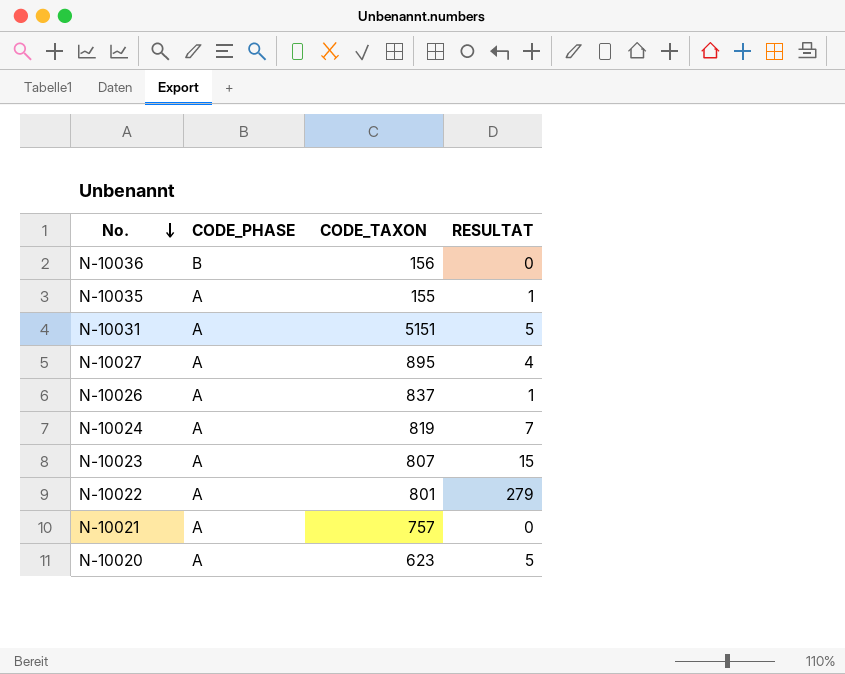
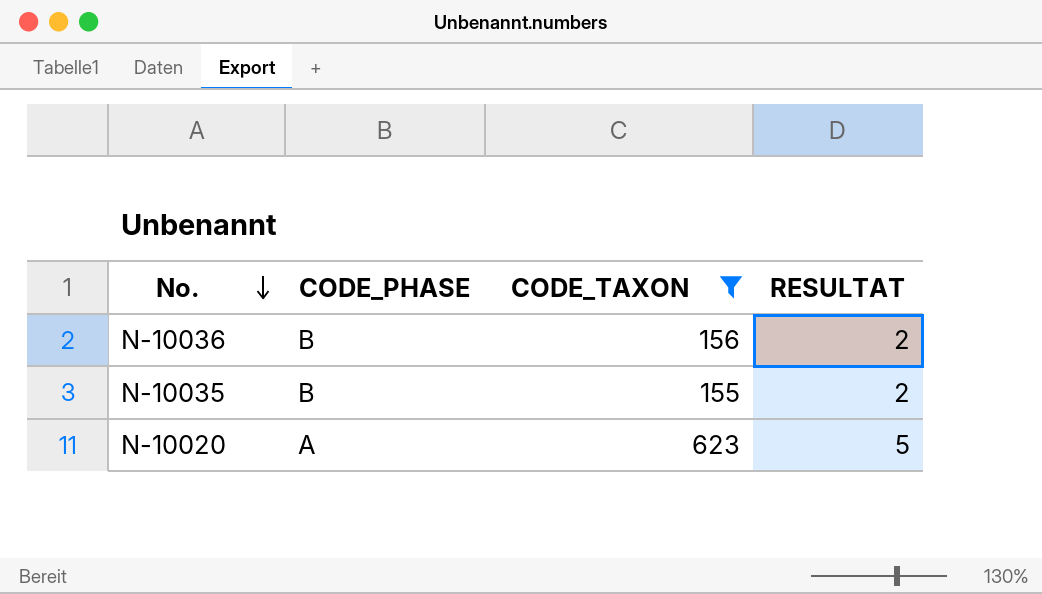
filter: none -> CODE_TAXON <= 623
N-10036 | RESULTAT: 0 -> 2
N-10035 | CODE_PHASE: A -> B
N-10035 | RESULTAT: 1 -> 2

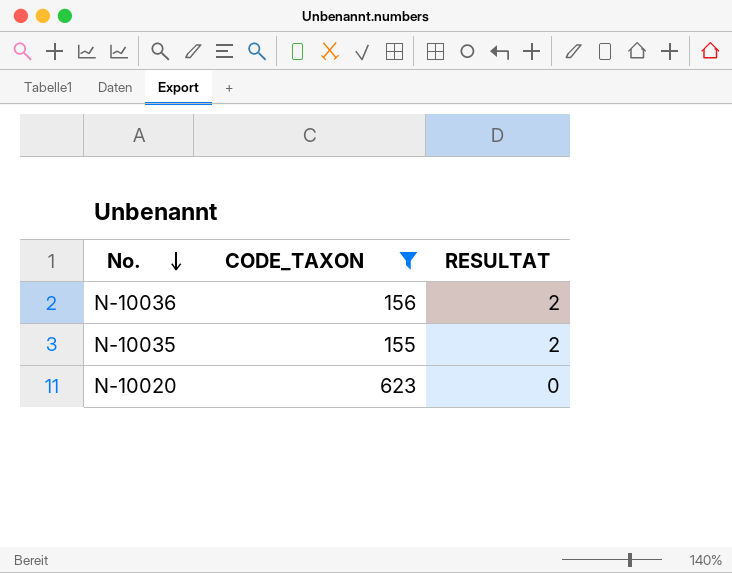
column CODE_PHASE | position: 2 -> none
N-10020 | RESULTAT: 5 -> 0

